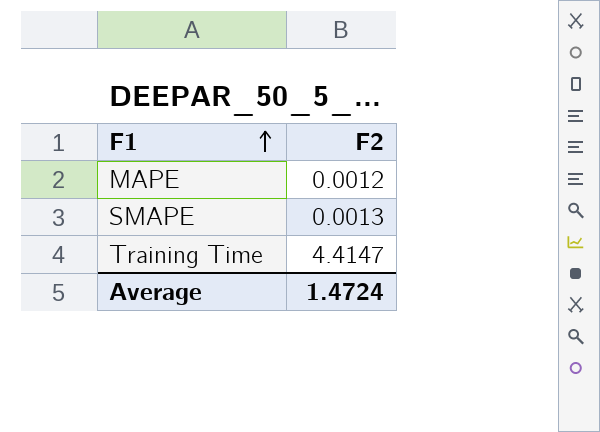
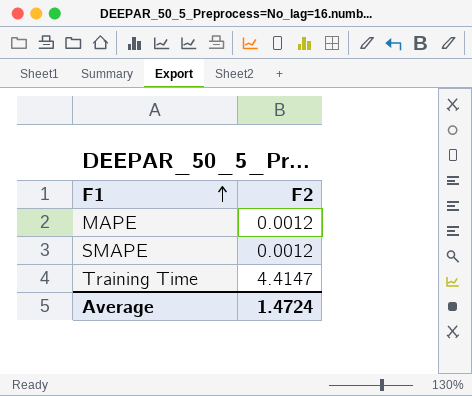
SMAPE | F2: 0.0013 -> 0.0012

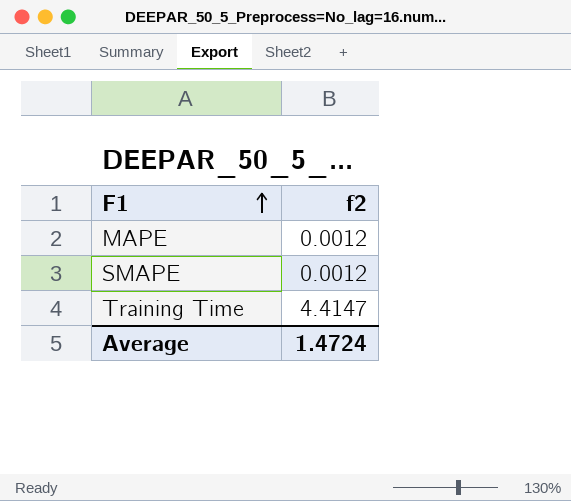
column name: F2 -> f2

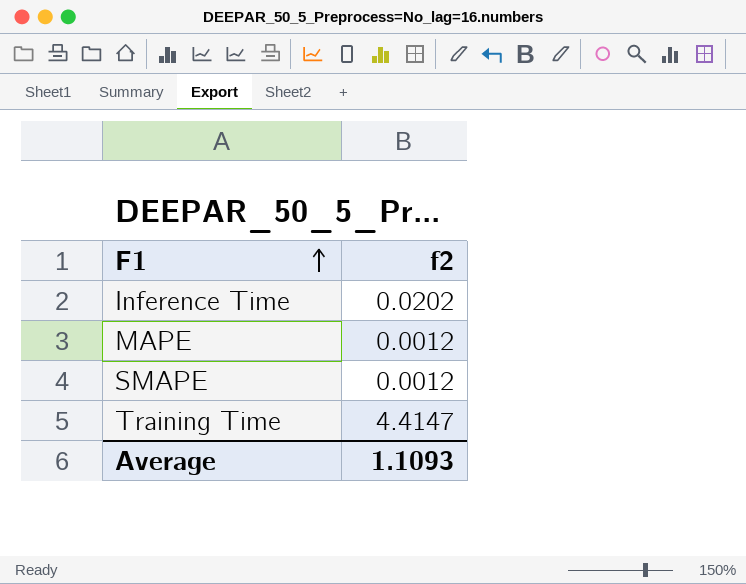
row Inference Time: none -> 0.0202
Average | f2: 1.4724 -> 1.1093

